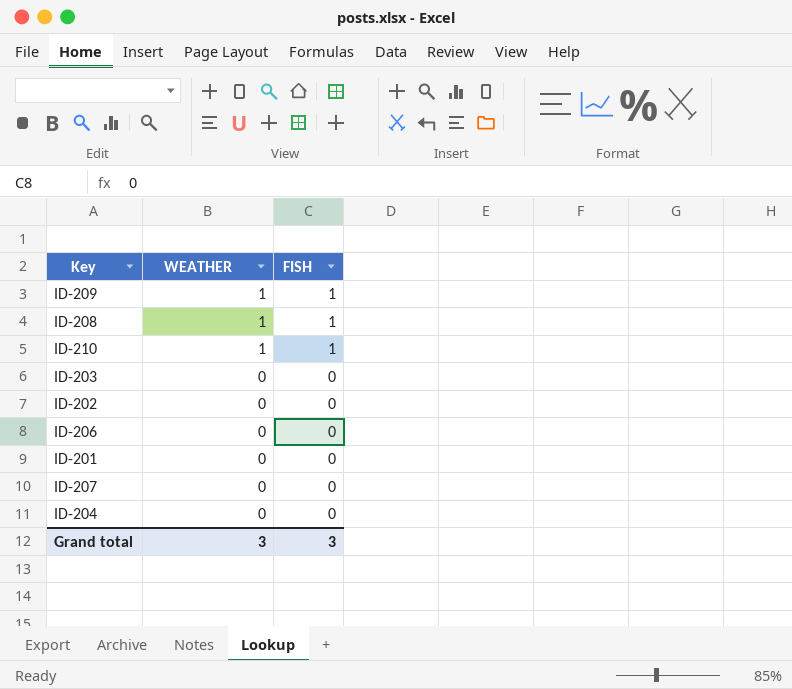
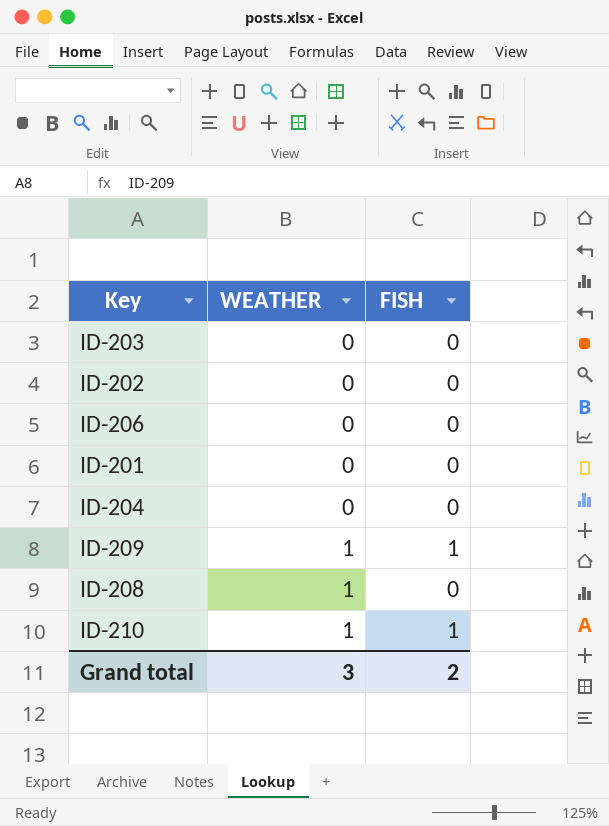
row order: WEATHER descending -> WEATHER ascending
row ID-207: 0 | 0 -> none
ID-208 | FISH: 1 -> 0
Grand total | FISH: 3 -> 2

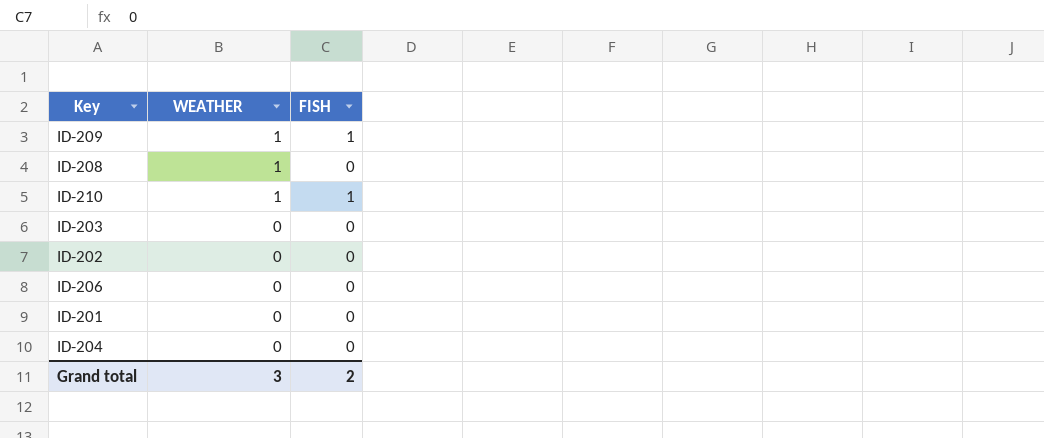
row order: WEATHER ascending -> WEATHER descending

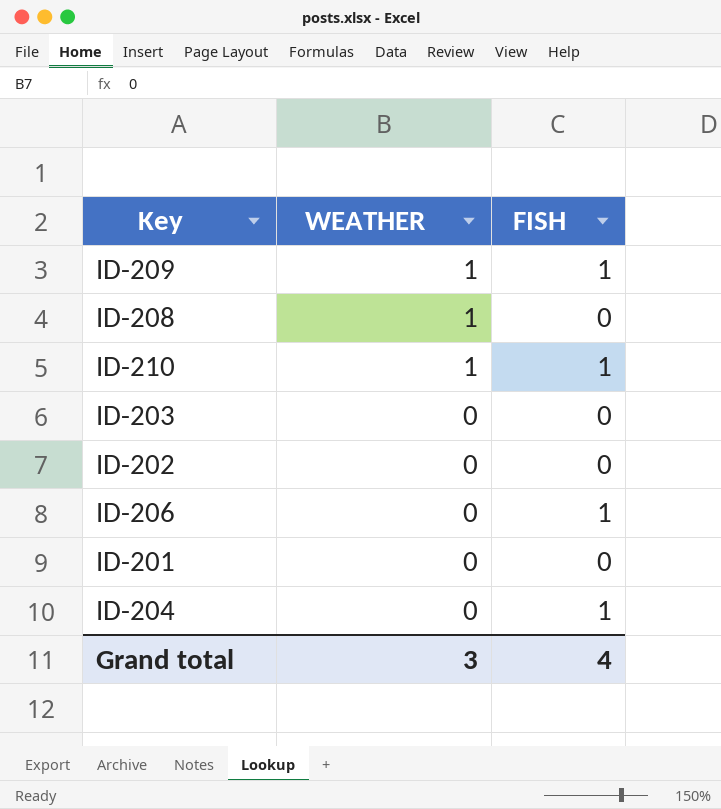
ID-206 | FISH: 0 -> 1
ID-204 | FISH: 0 -> 1
Grand total | FISH: 2 -> 4

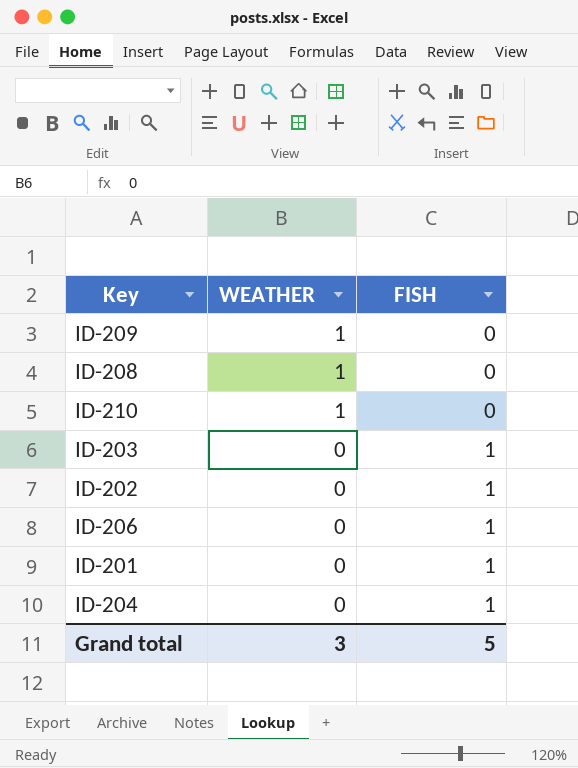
ID-209 | FISH: 1 -> 0
ID-210 | FISH: 1 -> 0
ID-203 | FISH: 0 -> 1
ID-202 | FISH: 0 -> 1
ID-201 | FISH: 0 -> 1
Grand total | FISH: 4 -> 5

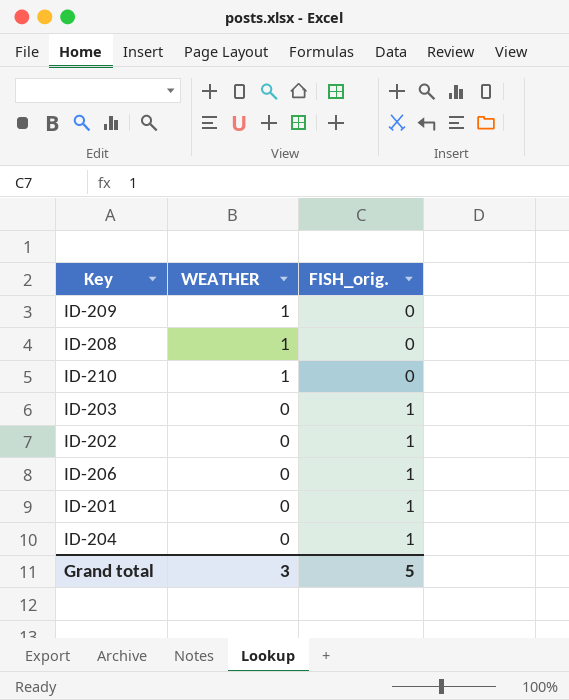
column name: FISH -> FISH_orig.

